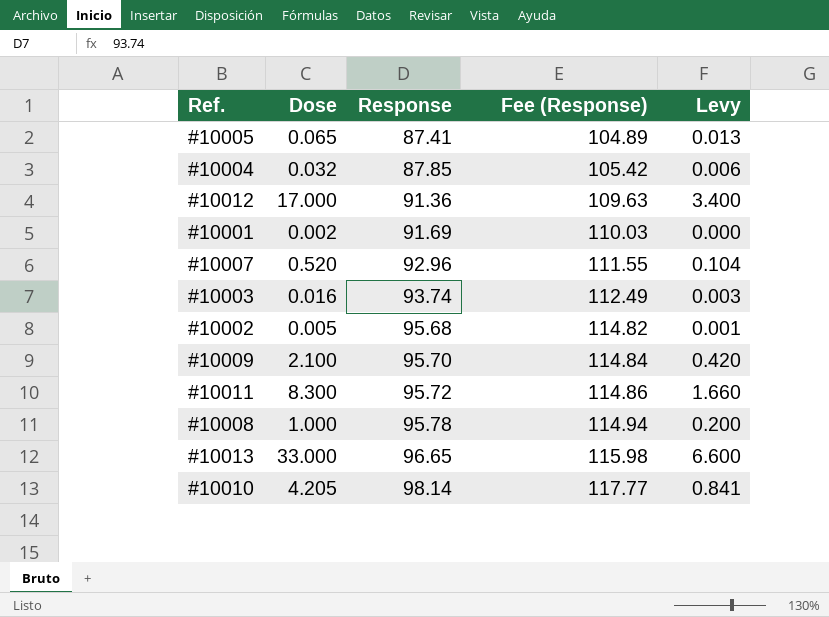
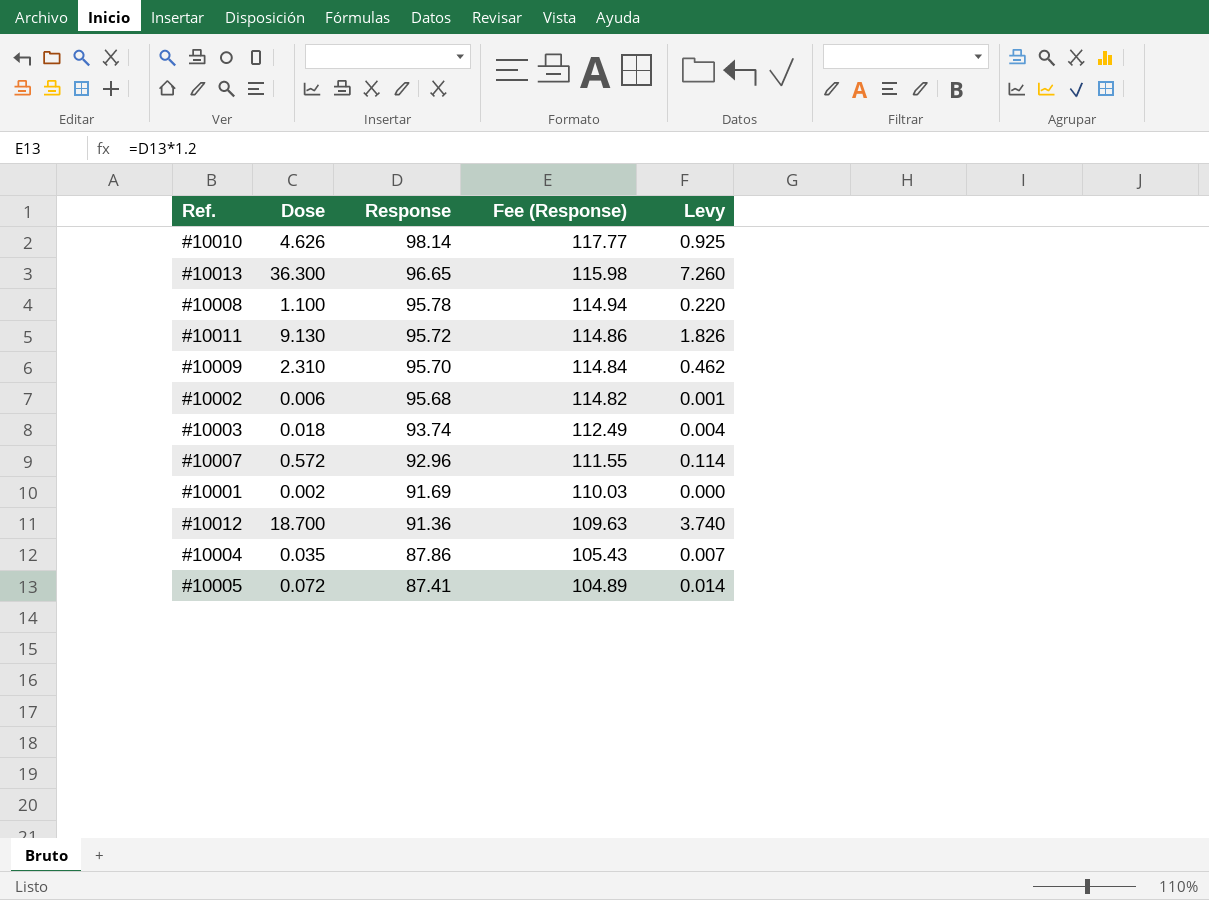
row order: Response ascending -> Response descending
#10010 | Dose: 4.205 -> 4.626
#10010 | Levy: 0.841 -> 0.925
#10013 | Dose: 33.000 -> 36.300
#10013 | Levy: 6.600 -> 7.260
#10008 | Dose: 1.000 -> 1.100
#10008 | Levy: 0.200 -> 0.220
#10011 | Dose: 8.300 -> 9.130
#10011 | Levy: 1.660 -> 1.826
#10009 | Dose: 2.100 -> 2.310
#10009 | Levy: 0.420 -> 0.462
#10002 | Dose: 0.005 -> 0.006
#10003 | Dose: 0.016 -> 0.018
#10003 | Levy: 0.003 -> 0.004
#10007 | Dose: 0.520 -> 0.572
#10007 | Levy: 0.104 -> 0.114
#10012 | Dose: 17.000 -> 18.700
#10012 | Levy: 3.400 -> 3.740
#10004 | Dose: 0.032 -> 0.035
#10004 | Response: 87.85 -> 87.86
#10004 | Fee (Response): 105.42 -> 105.43
#10004 | Levy: 0.006 -> 0.007
#10005 | Dose: 0.065 -> 0.072
#10005 | Levy: 0.013 -> 0.014

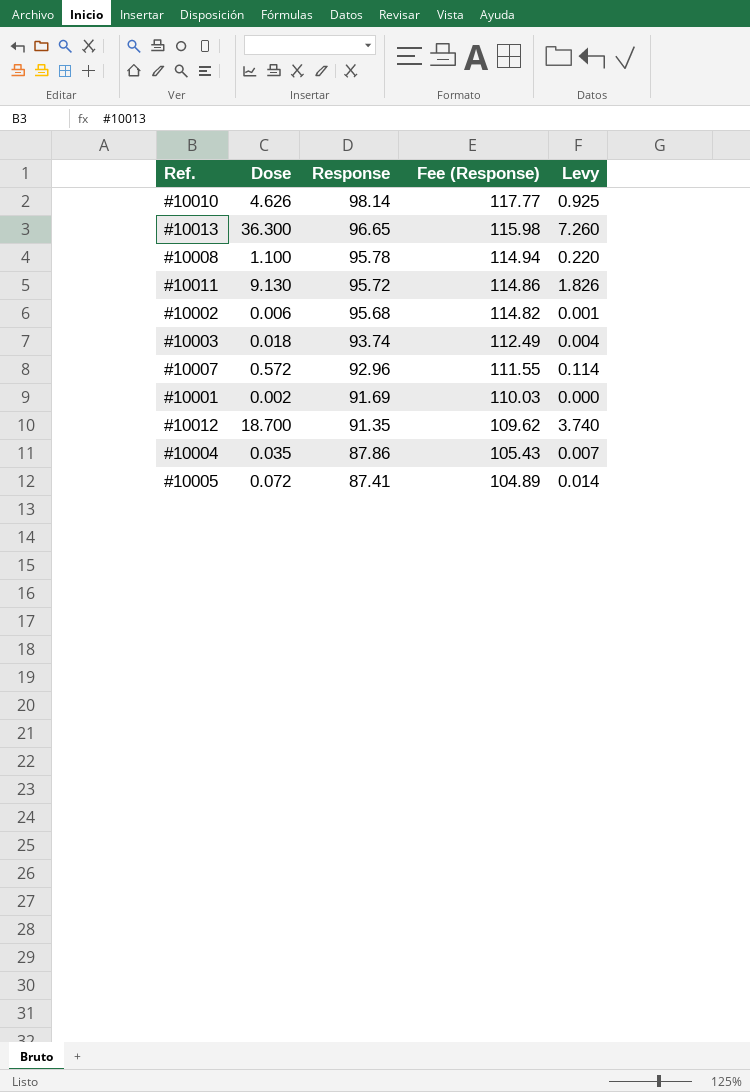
row #10009: 2.310 | 95.70 | 114.84 | 0.462 -> none
#10012 | Response: 91.36 -> 91.35
#10012 | Fee (Response): 109.63 -> 109.62

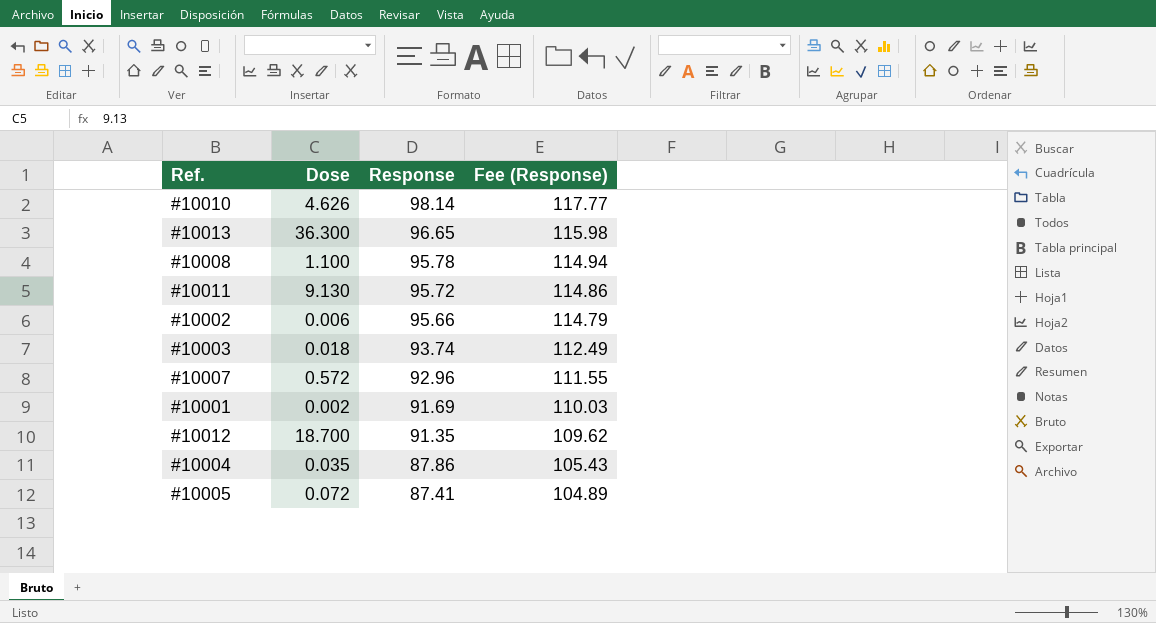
column Levy | formula: [Dose] * 0.2 -> none
#10002 | Response: 95.68 -> 95.66
#10002 | Fee (Response): 114.82 -> 114.79

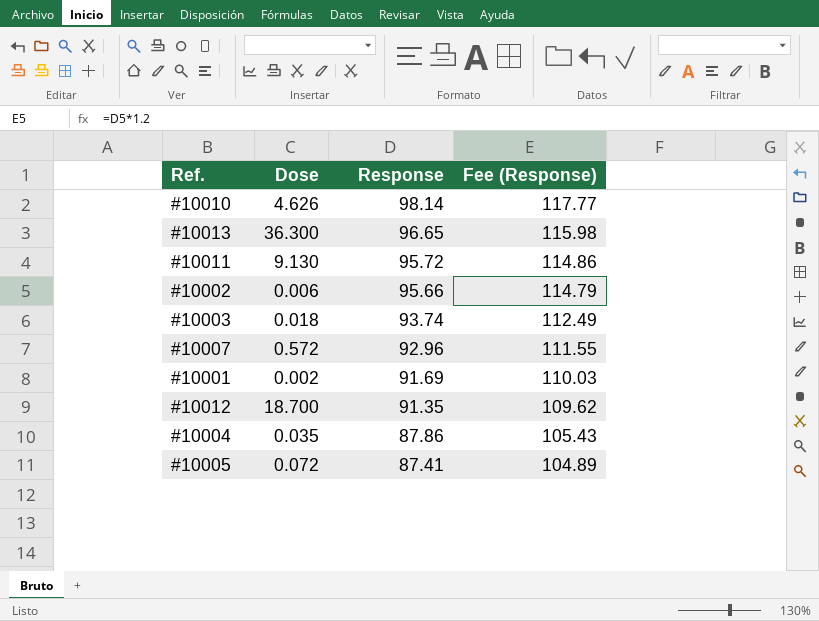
row #10008: 1.100 | 95.78 | 114.94 -> none

